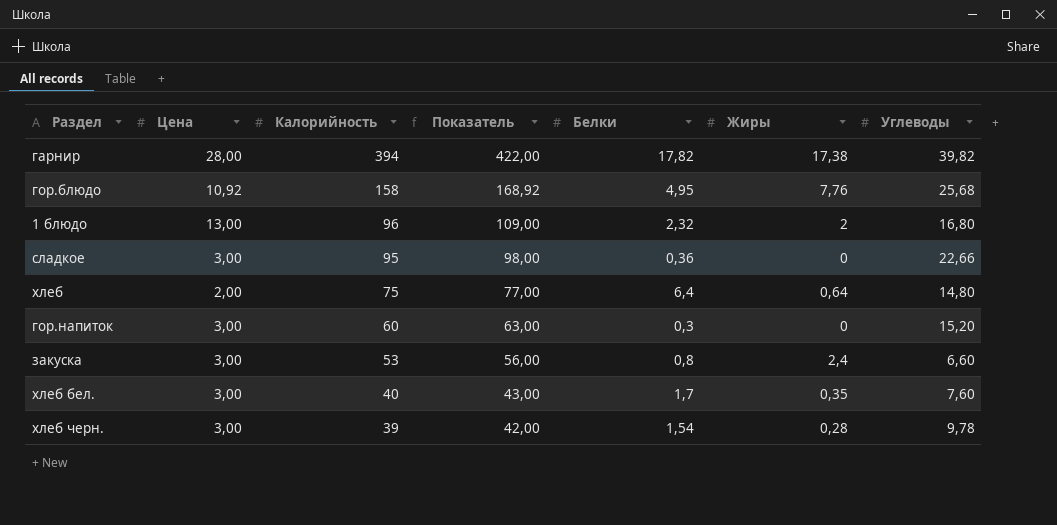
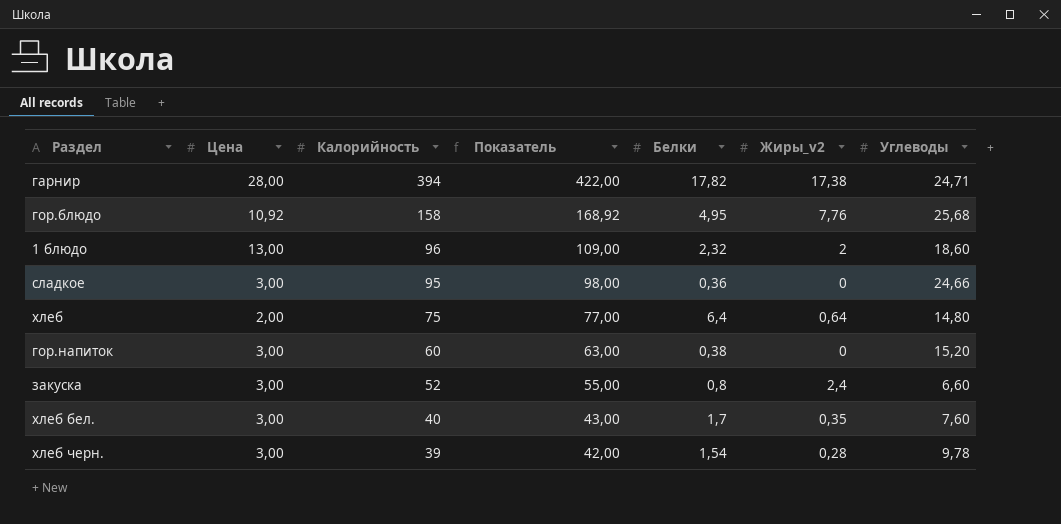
column name: Жиры -> Жиры_v2
гарнир | Углеводы: 39,82 -> 24,71
1 блюдо | Углеводы: 16,80 -> 18,60
сладкое | Углеводы: 22,66 -> 24,66
гор.напиток | Белки: 0,3 -> 0,38
закуска | Калорийность: 53 -> 52
закуска | Показатель: 56,00 -> 55,00

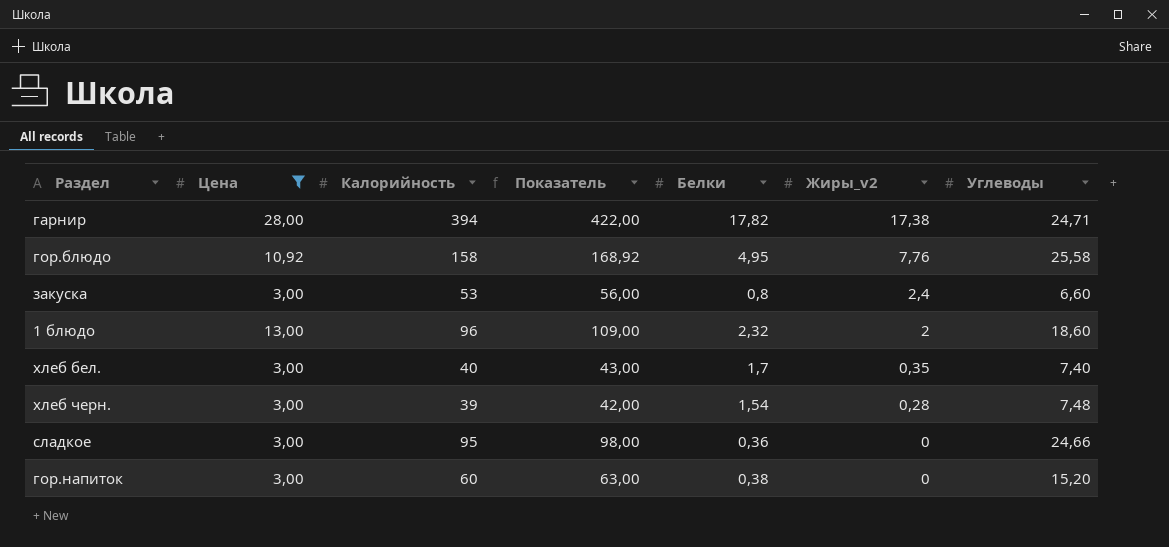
filter: none -> Цена != 2,00
row order: Калорийность descending -> Жиры_v2 descending
гор.блюдо | Углеводы: 25,68 -> 25,58
закуска | Калорийность: 52 -> 53
закуска | Показатель: 55,00 -> 56,00
хлеб бел. | Углеводы: 7,60 -> 7,40
хлеб черн. | Углеводы: 9,78 -> 7,48

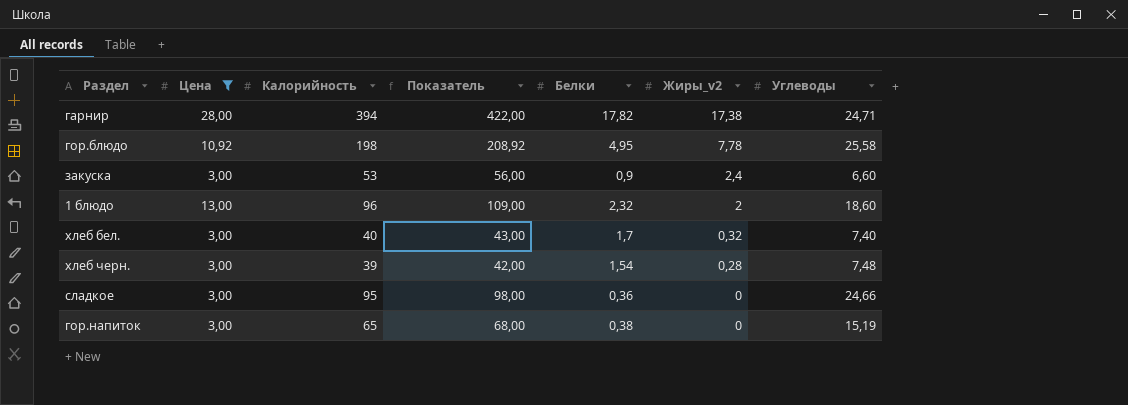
гор.блюдо | Калорийность: 158 -> 198
гор.блюдо | Показатель: 168,92 -> 208,92
гор.блюдо | Жиры_v2: 7,76 -> 7,78
закуска | Белки: 0,8 -> 0,9
хлеб бел. | Жиры_v2: 0,35 -> 0,32
гор.напиток | Калорийность: 60 -> 65
гор.напиток | Показатель: 63,00 -> 68,00
гор.напиток | Углеводы: 15,20 -> 15,19

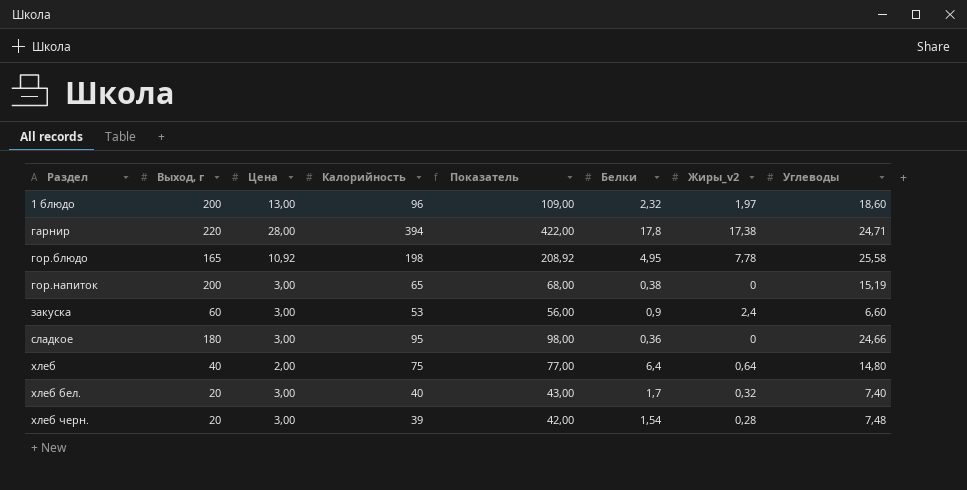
filter: Цена != 2,00 -> none
row order: Жиры_v2 descending -> Раздел ascending
column Выход, г | position: none -> 2
1 блюдо | Жиры_v2: 2 -> 1,97
гарнир | Белки: 17,82 -> 17,8

